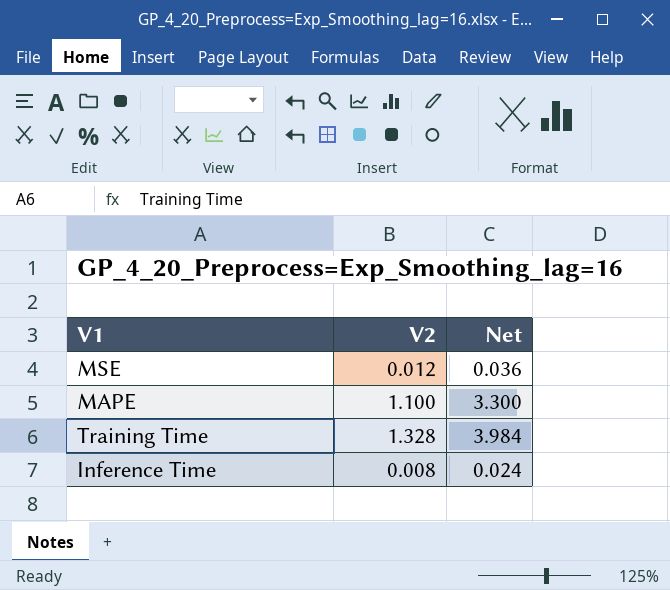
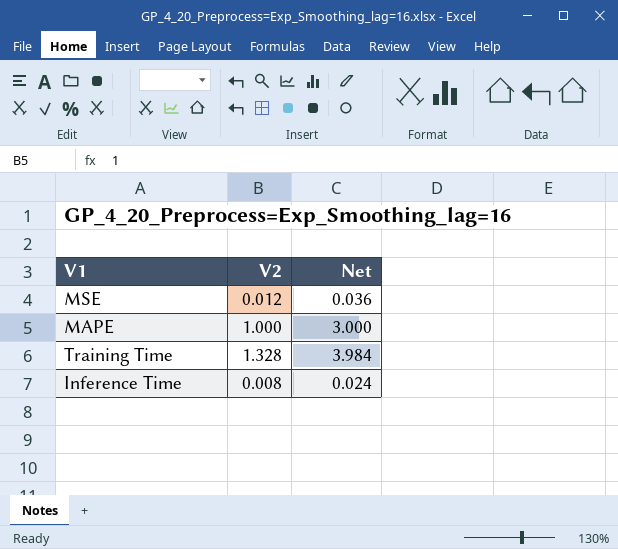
MAPE | V2: 1.100 -> 1.000
MAPE | Net: 3.300 -> 3.000

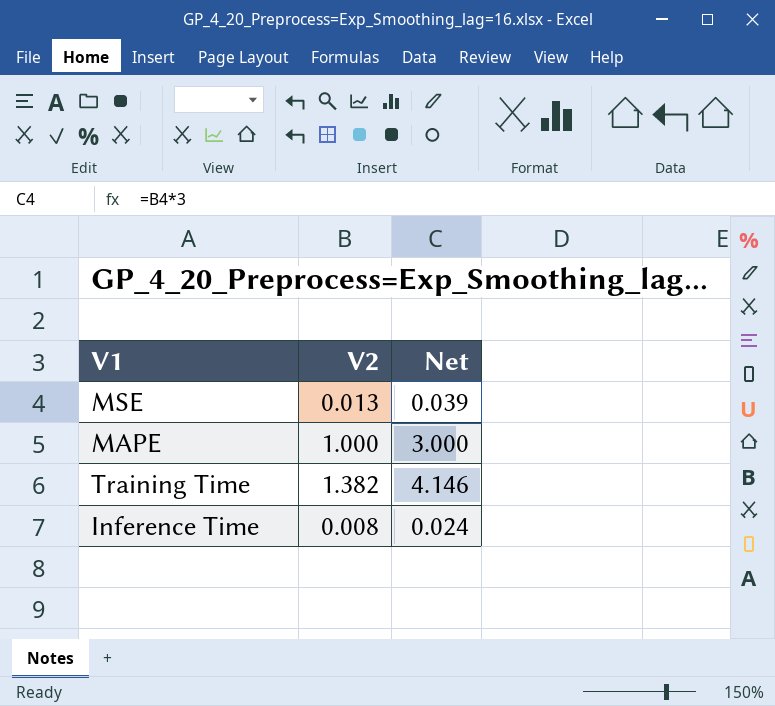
MSE | V2: 0.012 -> 0.013
MSE | Net: 0.036 -> 0.039
Training Time | V2: 1.328 -> 1.382
Training Time | Net: 3.984 -> 4.146

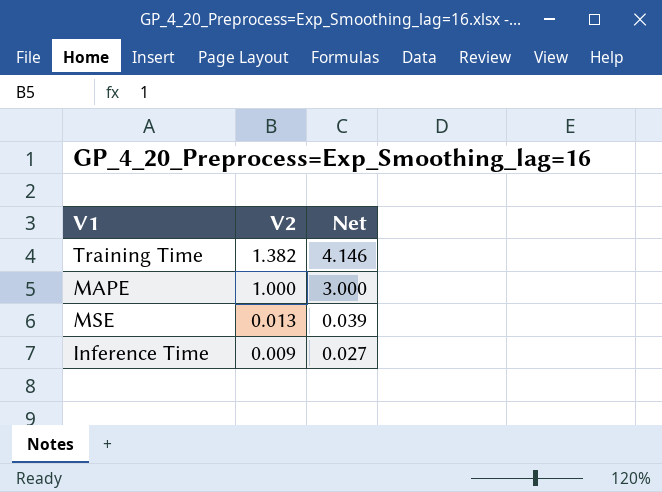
row order: none -> V2 descending
Inference Time | V2: 0.008 -> 0.009
Inference Time | Net: 0.024 -> 0.027

